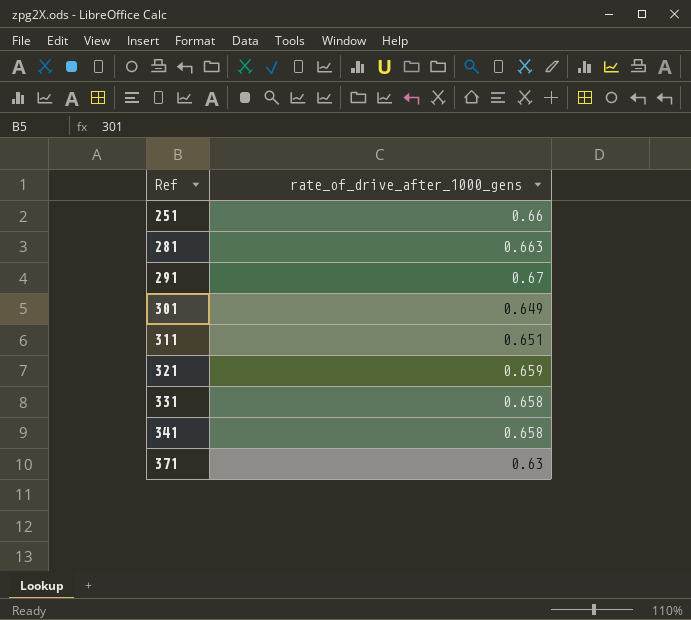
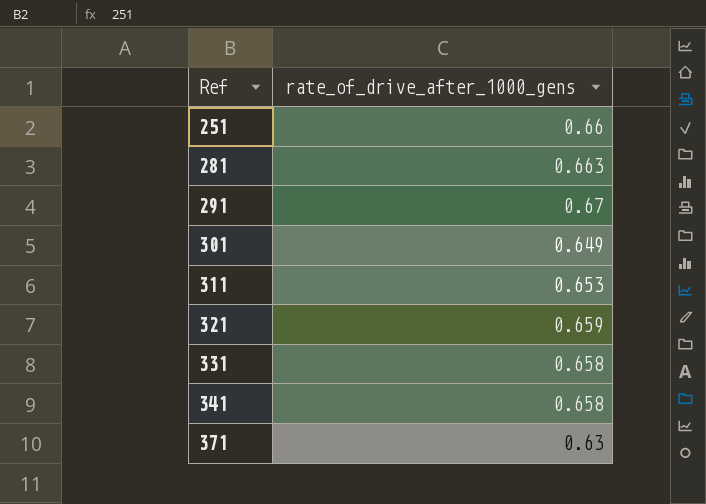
311 | rate_of_drive_after_1000_gens: 0.651 -> 0.653

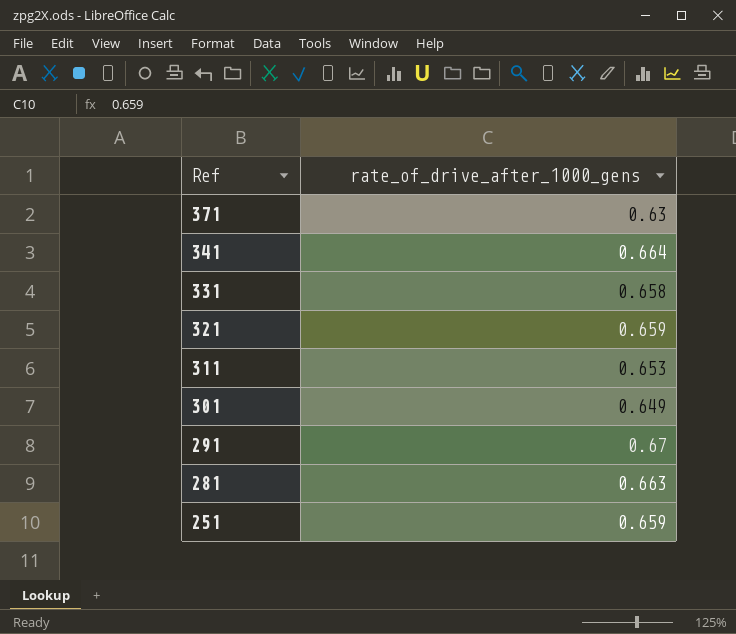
row order: Ref ascending -> Ref descending
341 | rate_of_drive_after_1000_gens: 0.658 -> 0.664
251 | rate_of_drive_after_1000_gens: 0.66 -> 0.659

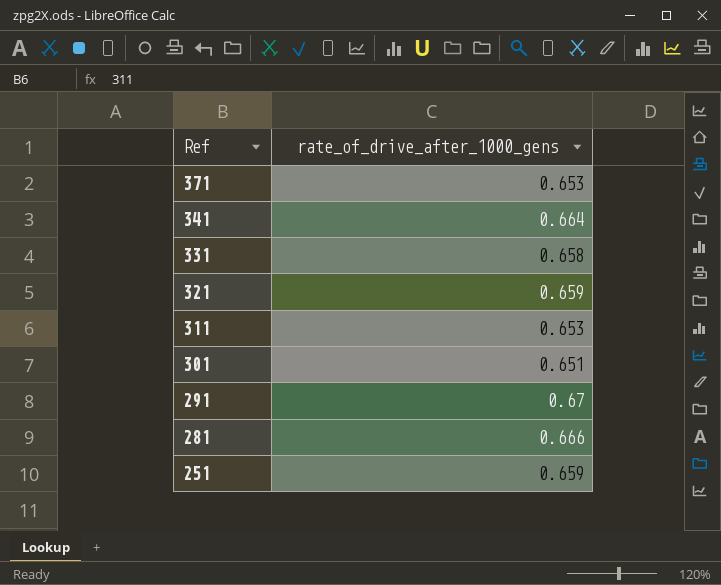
371 | rate_of_drive_after_1000_gens: 0.63 -> 0.653
301 | rate_of_drive_after_1000_gens: 0.649 -> 0.651
281 | rate_of_drive_after_1000_gens: 0.663 -> 0.666

